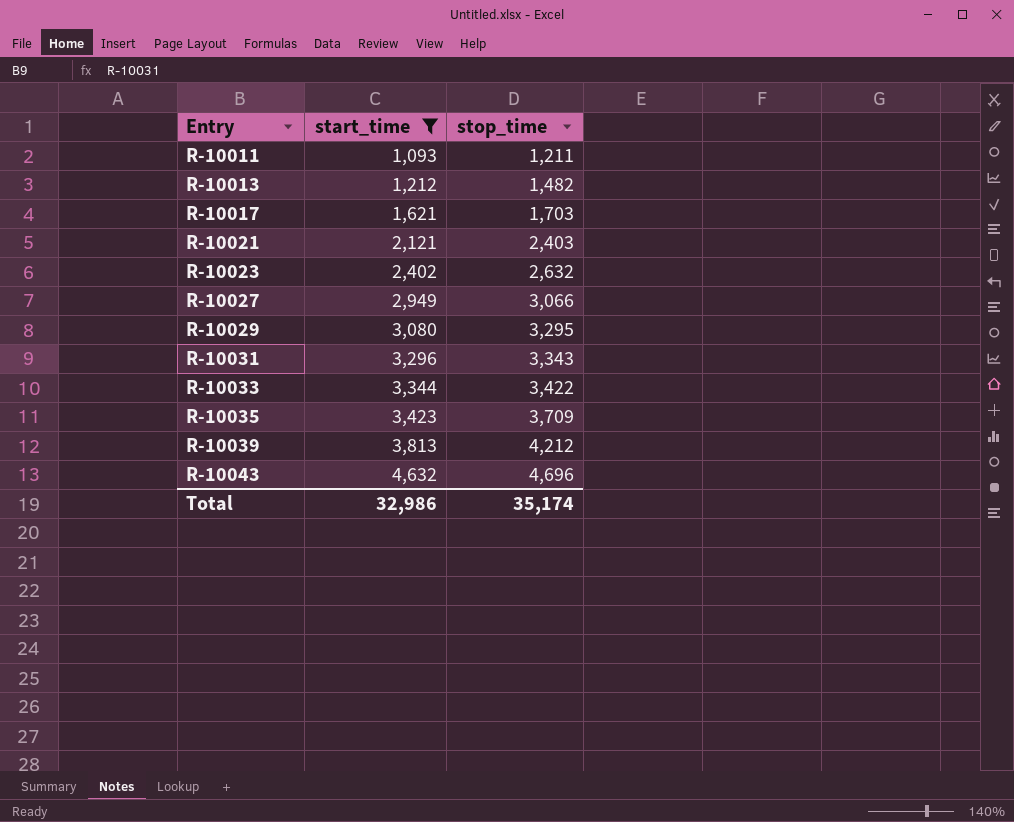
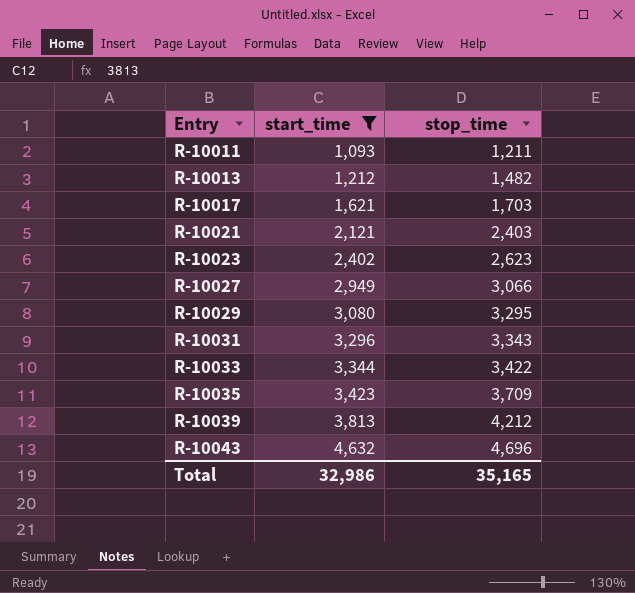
R-10023 | stop_time: 2,632 -> 2,623
Total | stop_time: 35,174 -> 35,165

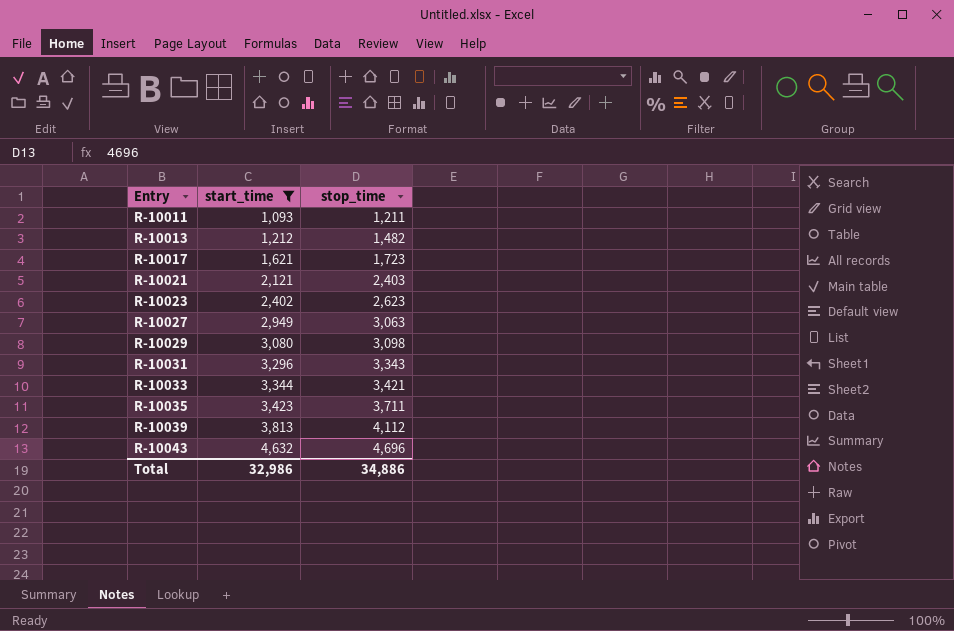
R-10017 | stop_time: 1,703 -> 1,723
R-10027 | stop_time: 3,066 -> 3,063
R-10029 | stop_time: 3,295 -> 3,098
R-10033 | stop_time: 3,422 -> 3,421
R-10035 | stop_time: 3,709 -> 3,711
R-10039 | stop_time: 4,212 -> 4,112
Total | stop_time: 35,165 -> 34,886

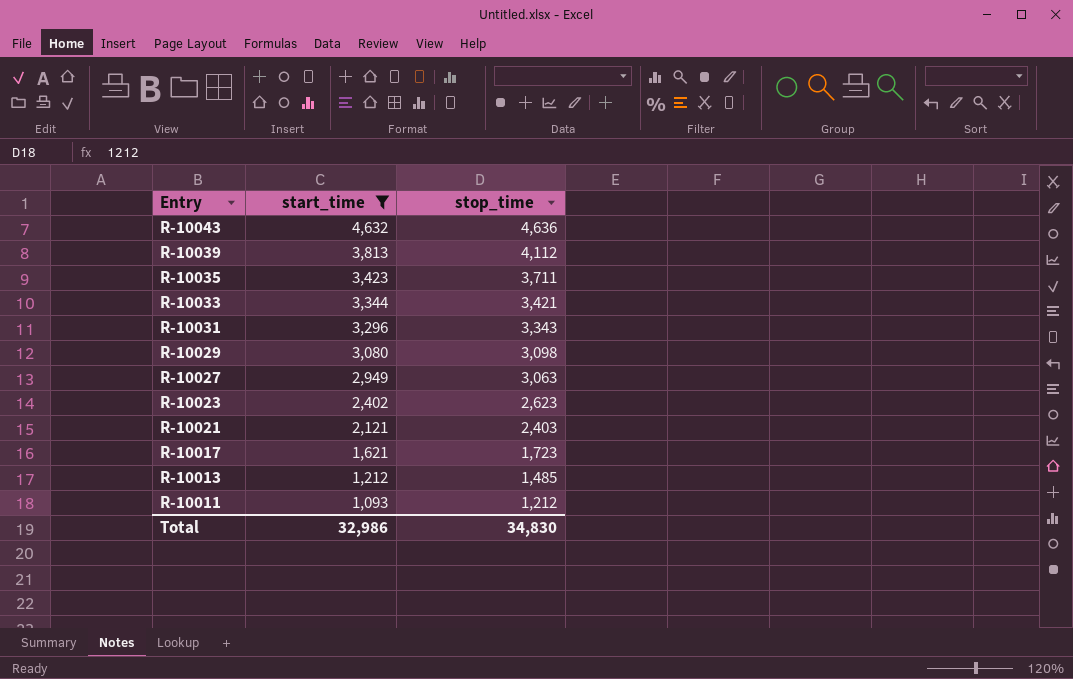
row order: Entry ascending -> Entry descending
R-10043 | stop_time: 4,696 -> 4,636
R-10013 | stop_time: 1,482 -> 1,485
R-10011 | stop_time: 1,211 -> 1,212
Total | stop_time: 34,886 -> 34,830

